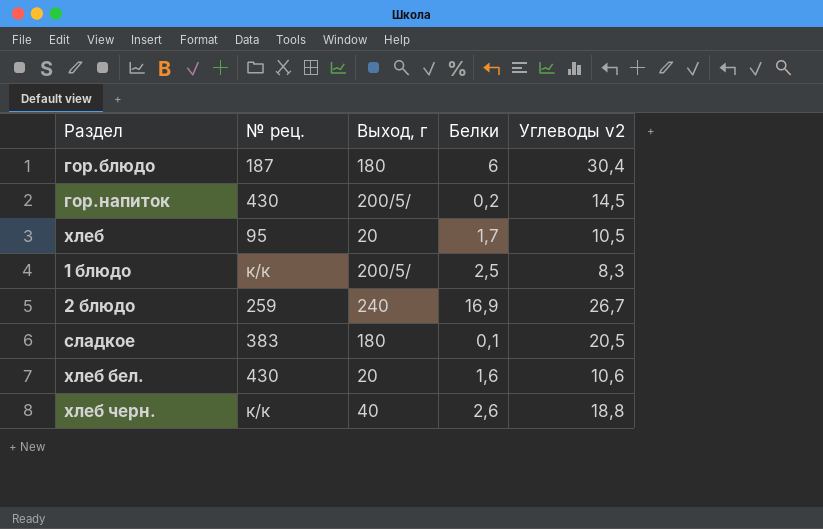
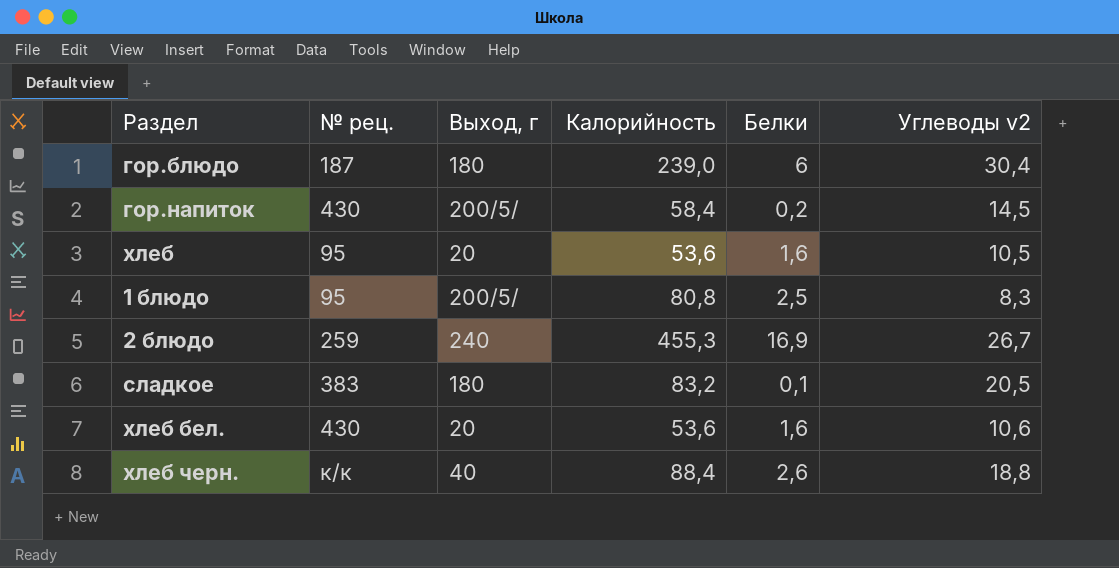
column Калорийность | position: none -> 4
хлеб | Белки: 1,7 -> 1,6
1 блюдо | № рец.: к/к -> 95

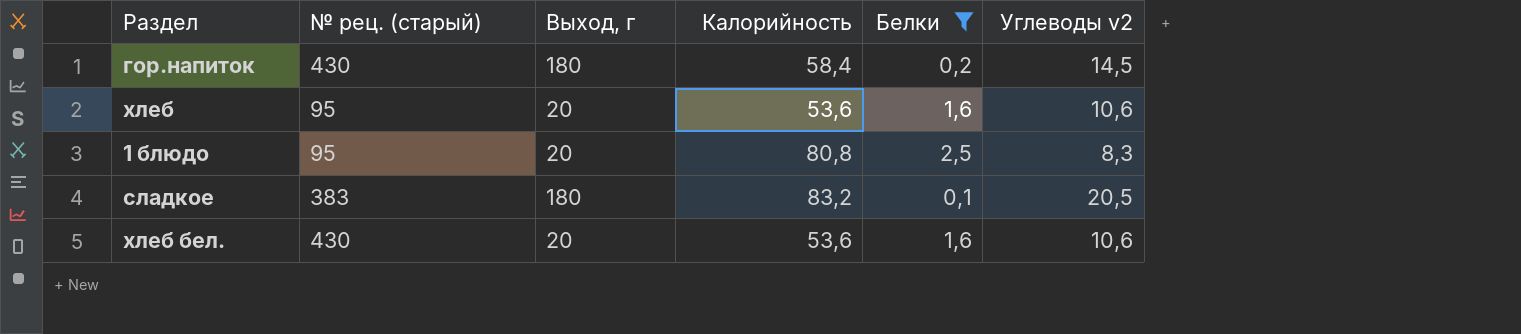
filter: none -> Белки <= 2,5
column name: № рец. -> № рец. (старый)
гор.напиток | Выход, г: 200/5/ -> 180
хлеб | Углеводы v2: 10,5 -> 10,6
1 блюдо | Выход, г: 200/5/ -> 20

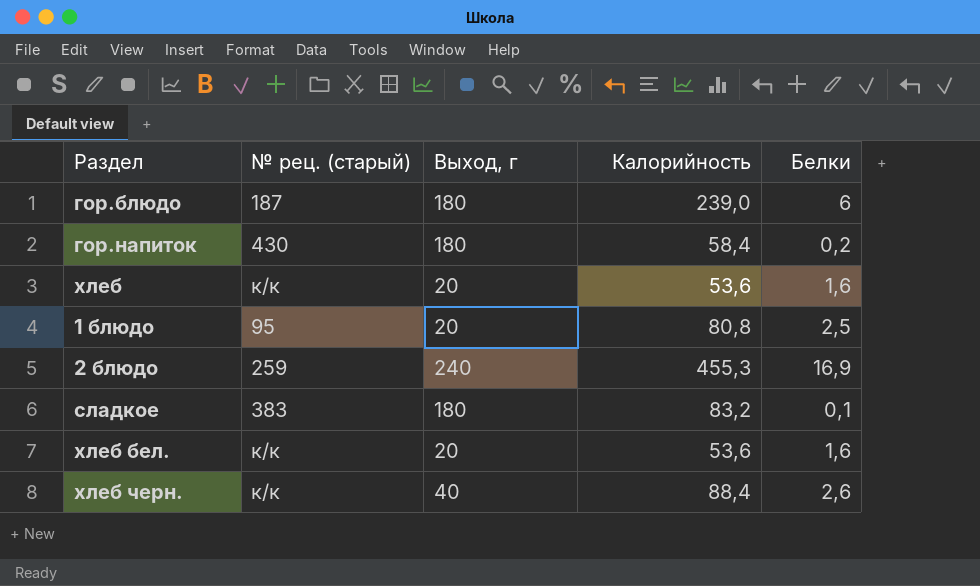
filter: Белки <= 2,5 -> none
column Углеводы v2 | position: 6 -> none
хлеб | № рец. (старый): 95 -> к/к
хлеб бел. | № рец. (старый): 430 -> к/к

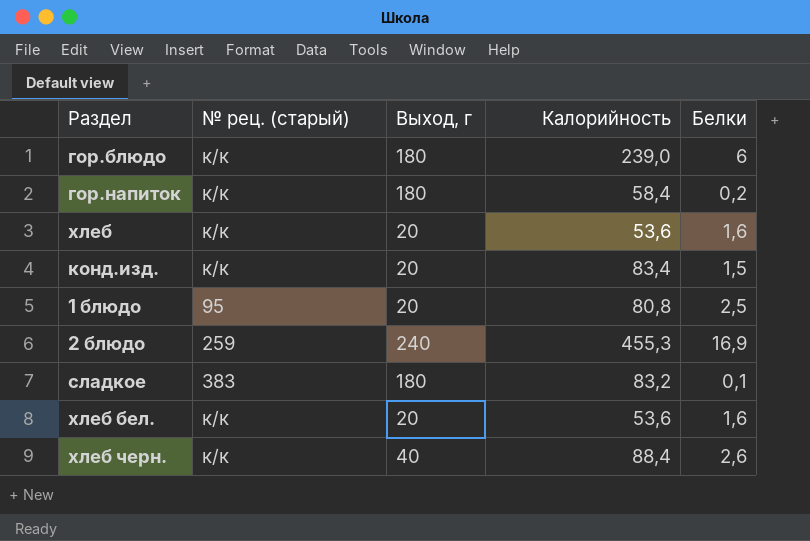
гор.блюдо | № рец. (старый): 187 -> к/к
гор.напиток | № рец. (старый): 430 -> к/к
row конд.изд.: none -> к/к | 20 | 83,4 | 1,5

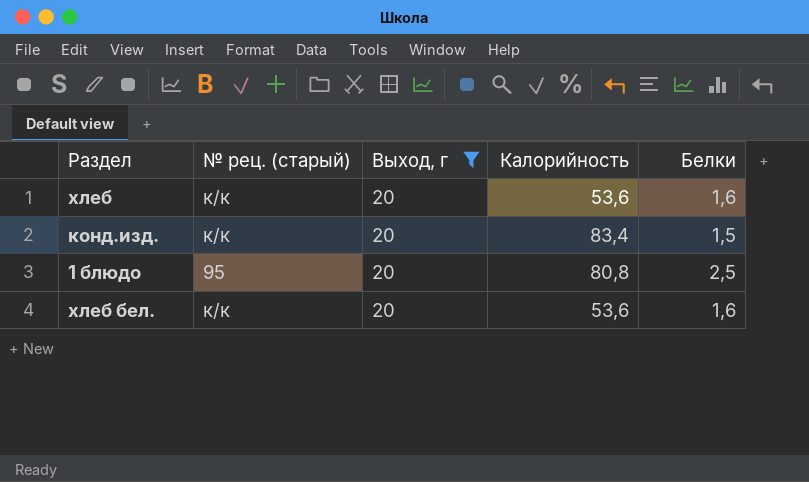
filter: none -> Выход, г = 20

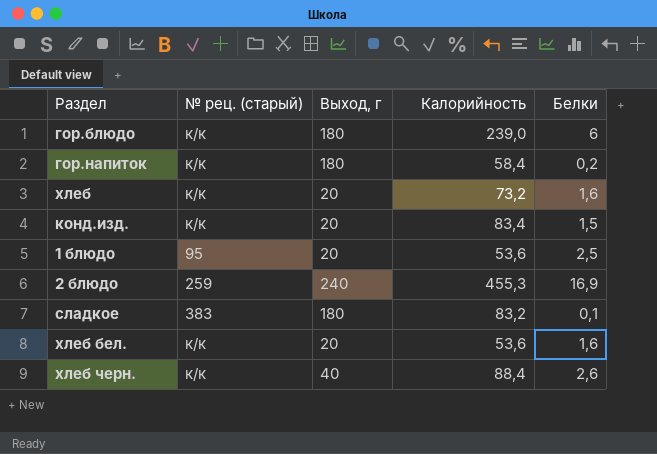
filter: Выход, г = 20 -> none
хлеб | Калорийность: 53,6 -> 73,2
1 блюдо | Калорийность: 80,8 -> 53,6

